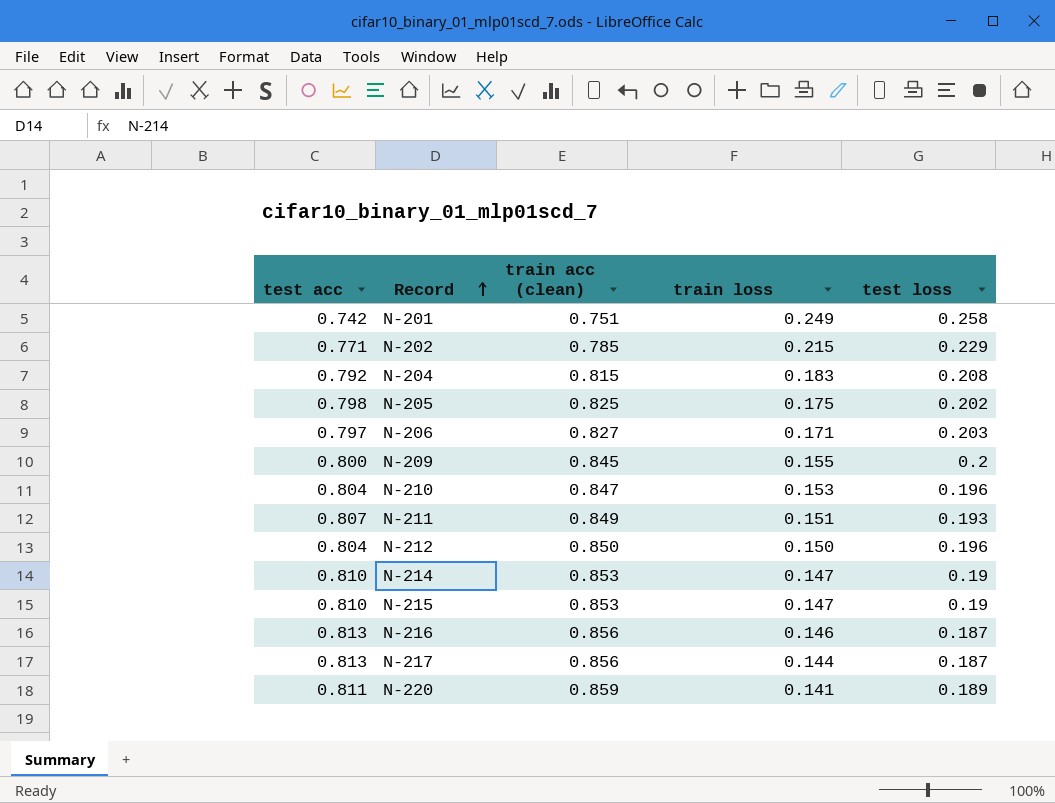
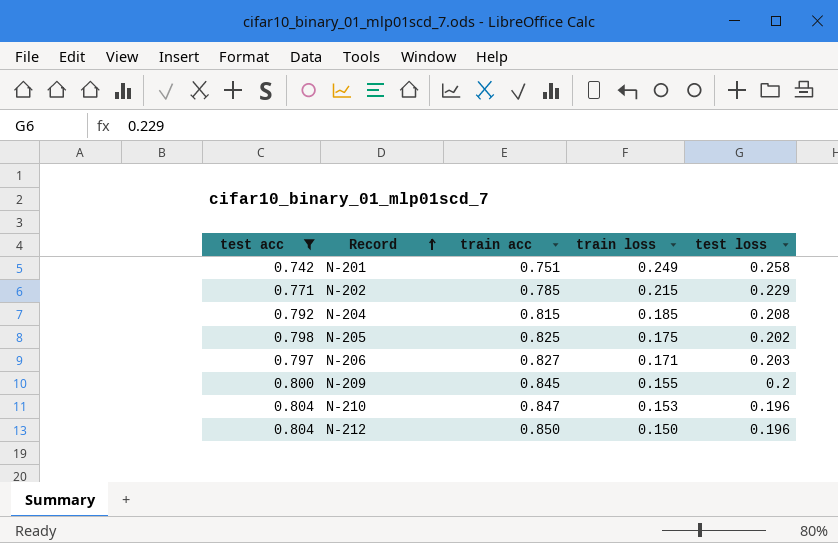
filter: none -> test acc <= 0.804
column name: train acc (clean) -> train acc
N-204 | train loss: 0.183 -> 0.185

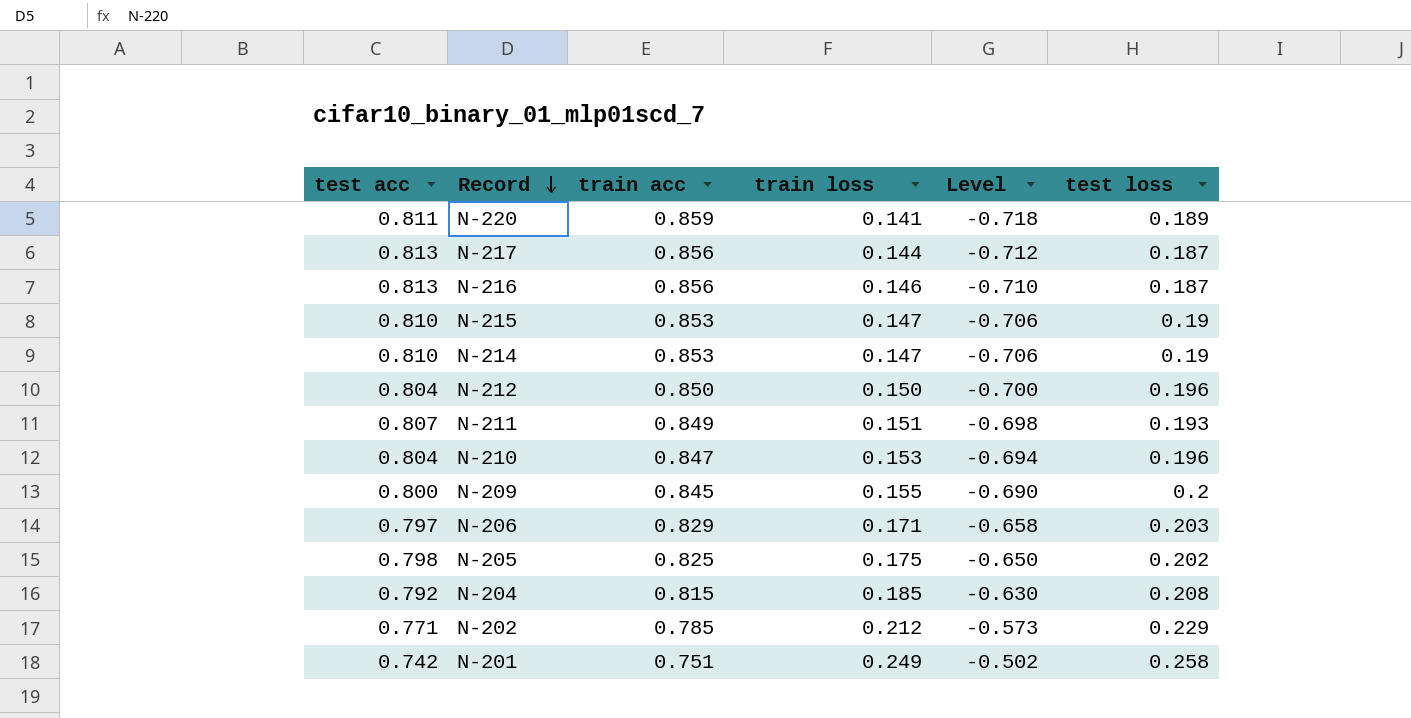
filter: test acc <= 0.804 -> none
row order: Record ascending -> Record descending
column Level | formula: none -> [train loss] - [train acc]
N-206 | train acc: 0.827 -> 0.829
N-202 | train loss: 0.215 -> 0.212

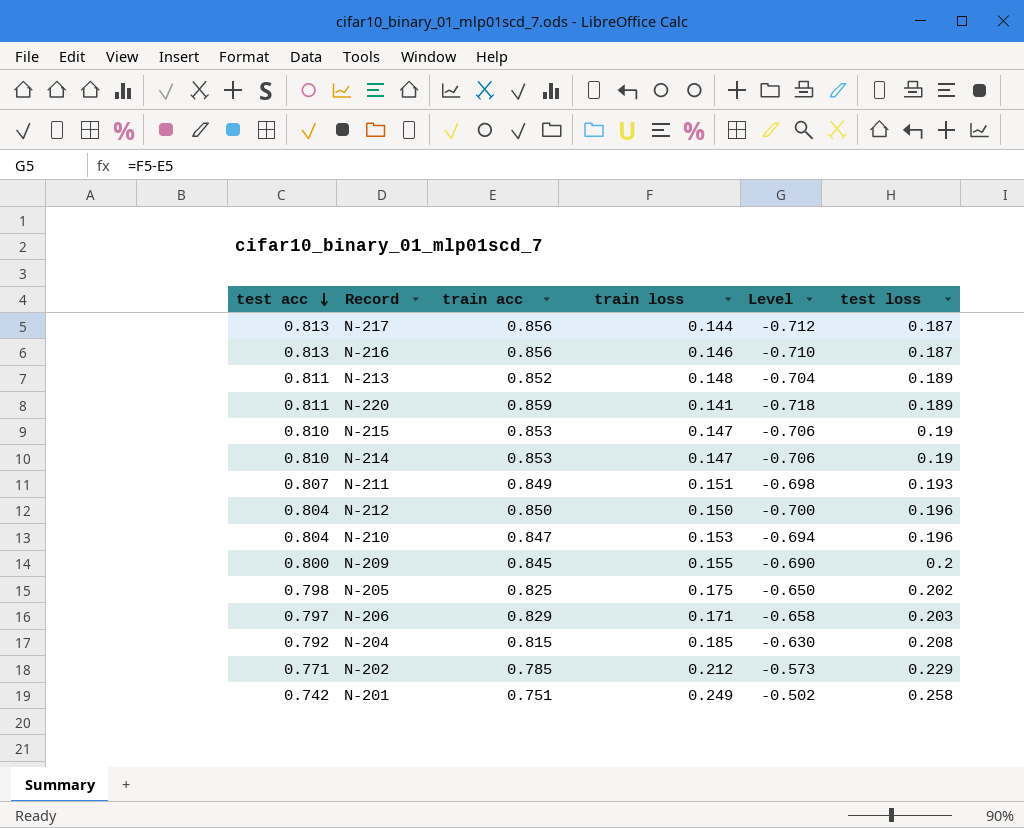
row order: Record descending -> test acc descending
row N-213: none -> 0.811 | 0.852 | 0.148 | -0.704 | 0.189

